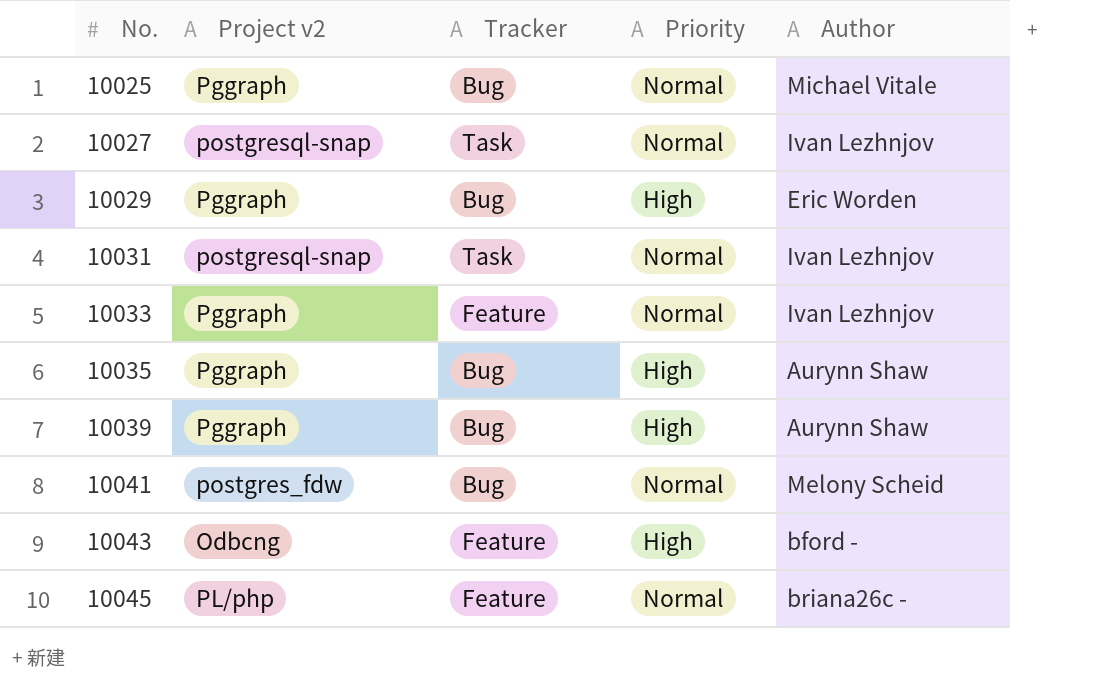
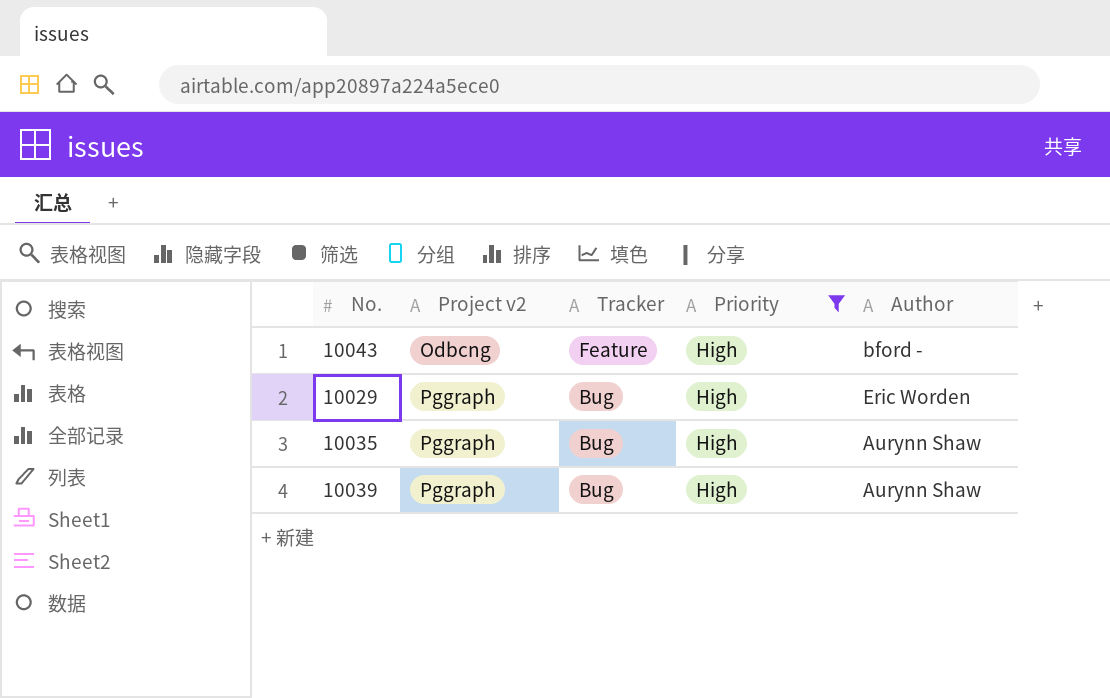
filter: none -> Priority = High
row order: No. ascending -> Project v2 ascending

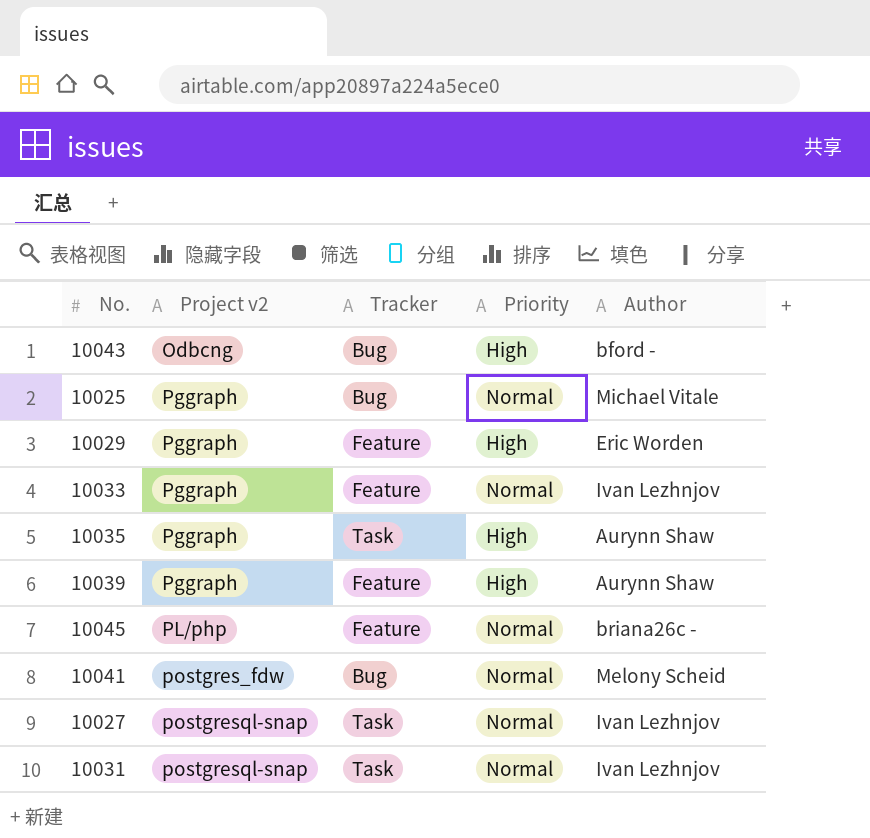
filter: Priority = High -> none
10043 | Tracker: Feature -> Bug
10029 | Tracker: Bug -> Feature
10035 | Tracker: Bug -> Task
10039 | Tracker: Bug -> Feature

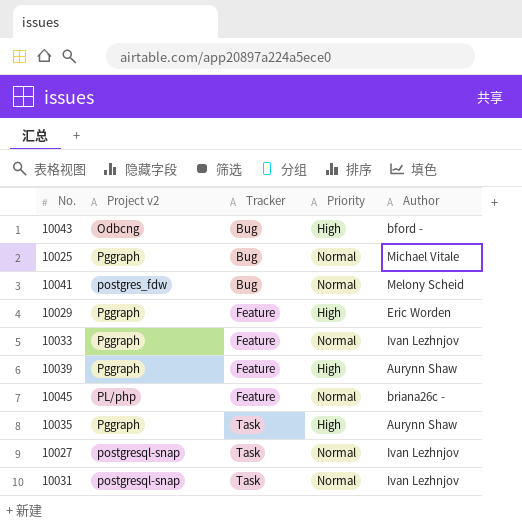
row order: Project v2 ascending -> Tracker ascending

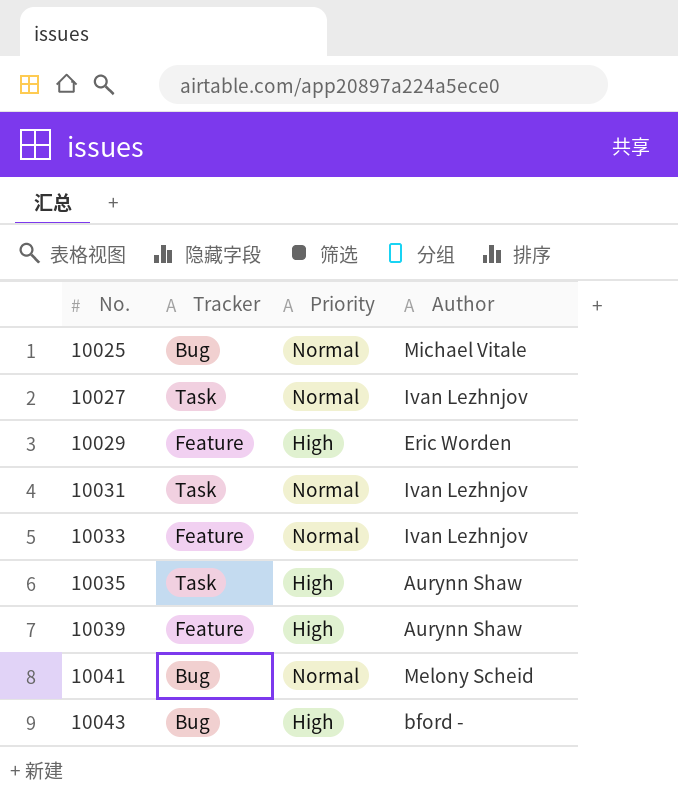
row order: Tracker ascending -> No. ascending
column Project v2 | position: 2 -> none
row 10045: PL/php | Feature | Normal | briana26c - -> none

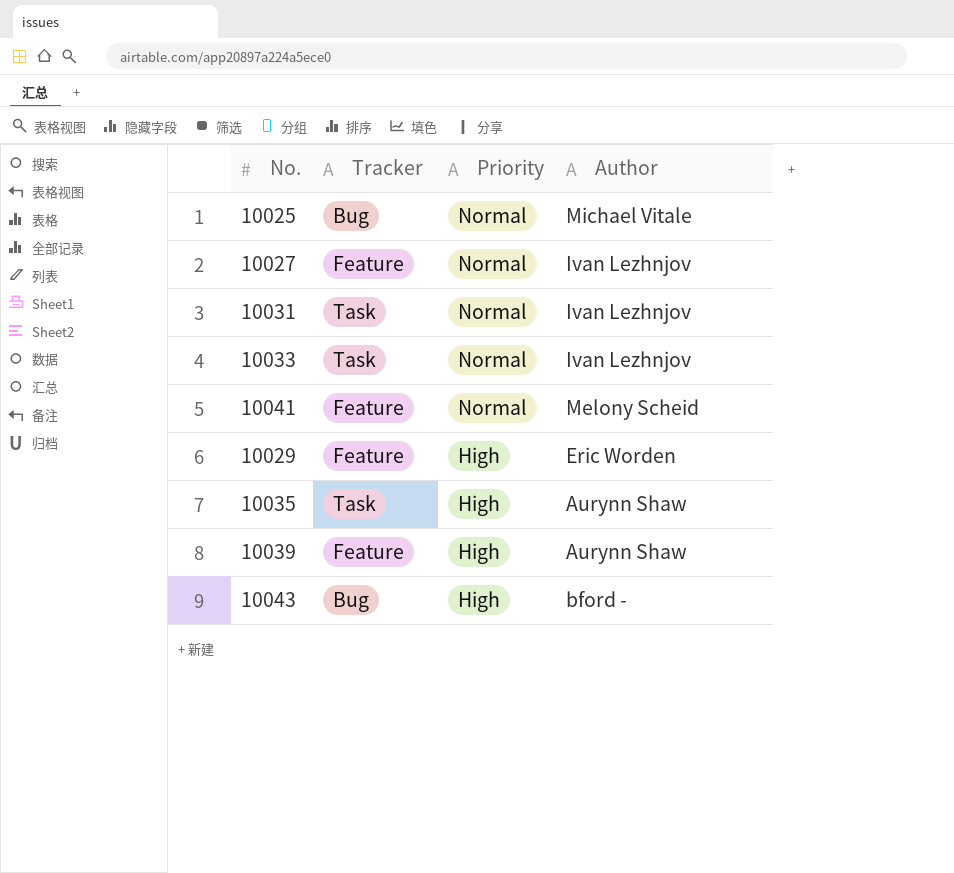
row order: No. ascending -> Priority descending
10027 | Tracker: Task -> Feature
10033 | Tracker: Feature -> Task
10041 | Tracker: Bug -> Feature

